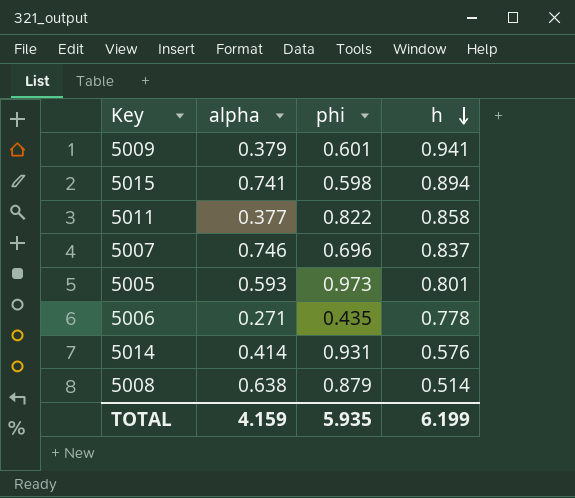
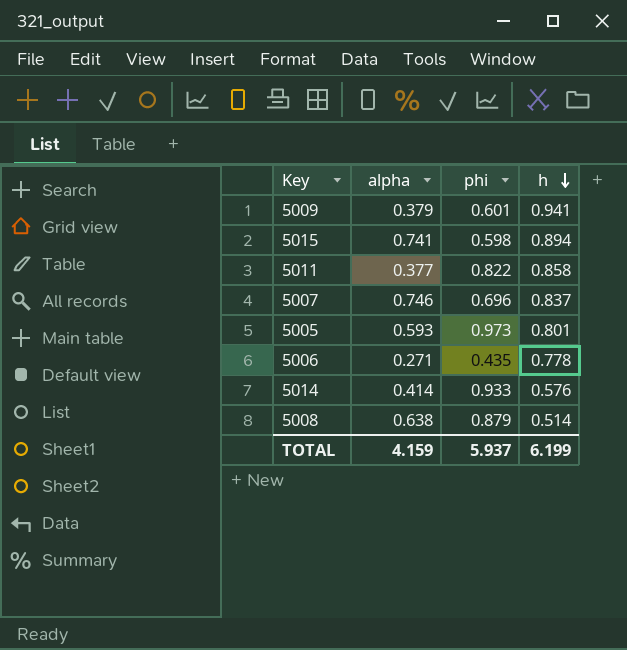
5014 | phi: 0.931 -> 0.933
TOTAL | phi: 5.935 -> 5.937

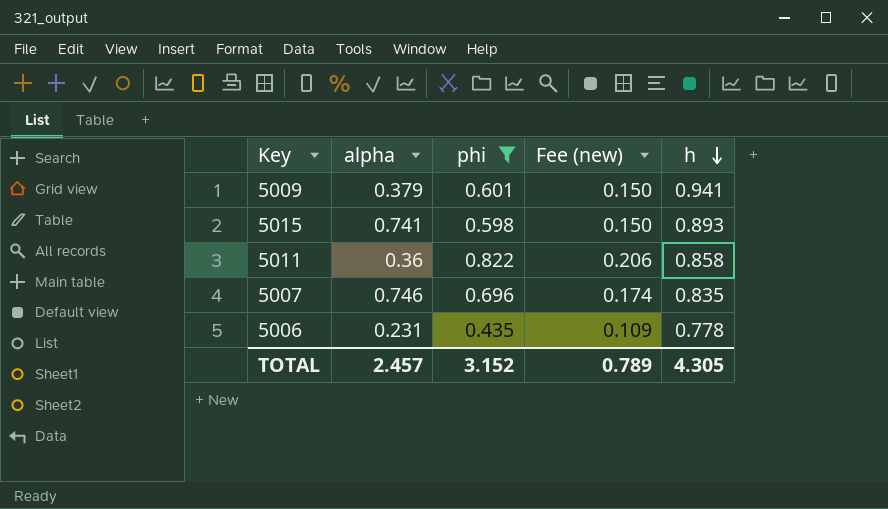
filter: none -> phi <= 0.822
column Fee (new) | formula: none -> [phi] * 0.25
5015 | h: 0.894 -> 0.893
5011 | alpha: 0.377 -> 0.36
5007 | h: 0.837 -> 0.835
5006 | alpha: 0.271 -> 0.231
TOTAL | alpha: 4.159 -> 2.457
TOTAL | phi: 5.937 -> 3.152
TOTAL | h: 6.199 -> 4.305

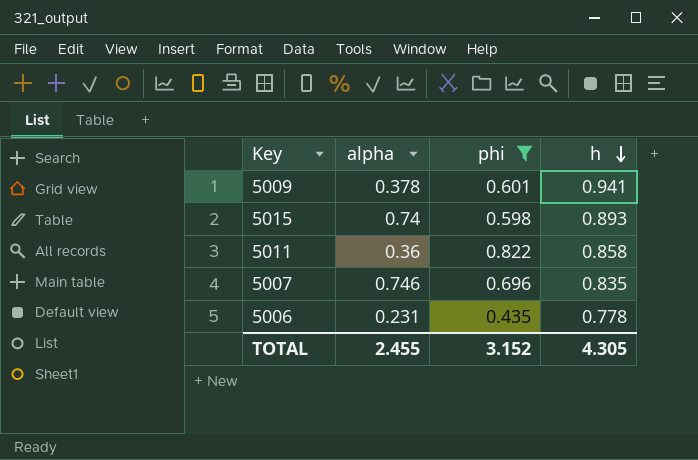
column Fee (new) | formula: [phi] * 0.25 -> none
5009 | alpha: 0.379 -> 0.378
5015 | alpha: 0.741 -> 0.74
TOTAL | alpha: 2.457 -> 2.455

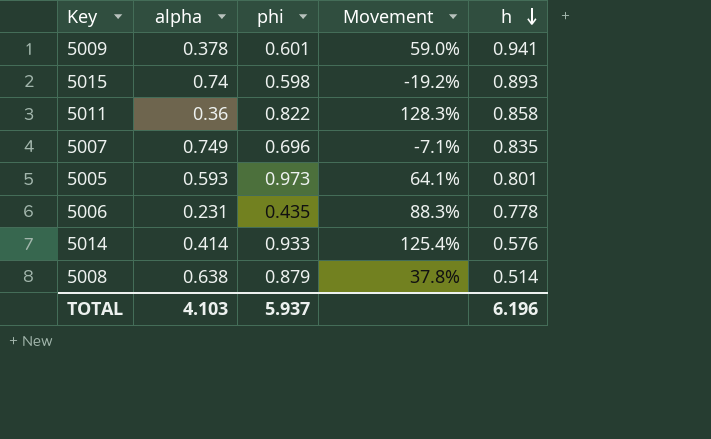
filter: phi <= 0.822 -> none
column Movement | formula: none -> ([phi] - [alpha]) / [alpha]
5007 | alpha: 0.746 -> 0.749
TOTAL | alpha: 2.455 -> 4.103
TOTAL | phi: 3.152 -> 5.937
TOTAL | h: 4.305 -> 6.196

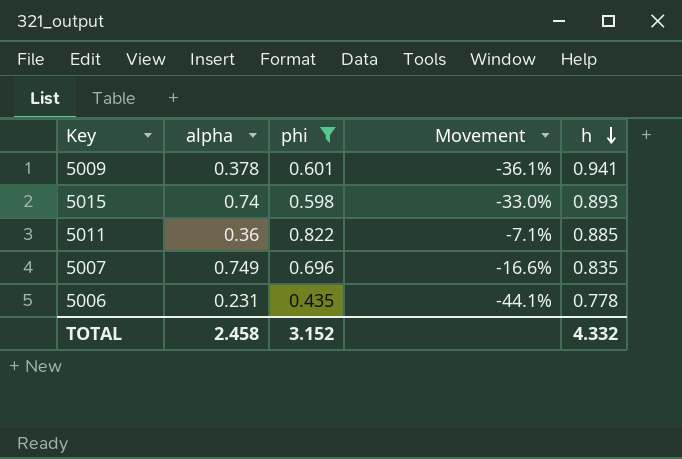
filter: none -> phi <= 0.822
column Movement | formula: ([phi] - [alpha]) / [alpha] -> ([phi] - [h]) / [h]
5011 | h: 0.858 -> 0.885
TOTAL | alpha: 4.103 -> 2.458
TOTAL | phi: 5.937 -> 3.152
TOTAL | h: 6.196 -> 4.332

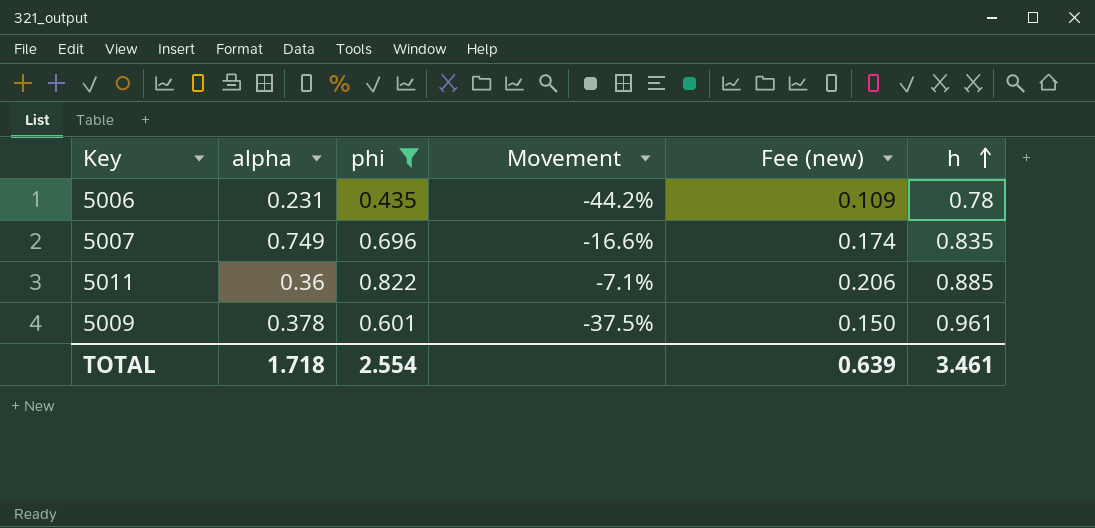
row order: h descending -> h ascending
column Fee (new) | formula: none -> [phi] * 0.25
row 5015: 0.74 | 0.598 | -33.0% | 0.893 -> none
5006 | Movement: -44.1% -> -44.2%
5006 | h: 0.778 -> 0.78
5009 | Movement: -36.1% -> -37.5%
5009 | h: 0.941 -> 0.961
TOTAL | alpha: 2.458 -> 1.718
TOTAL | phi: 3.152 -> 2.554
TOTAL | h: 4.332 -> 3.461

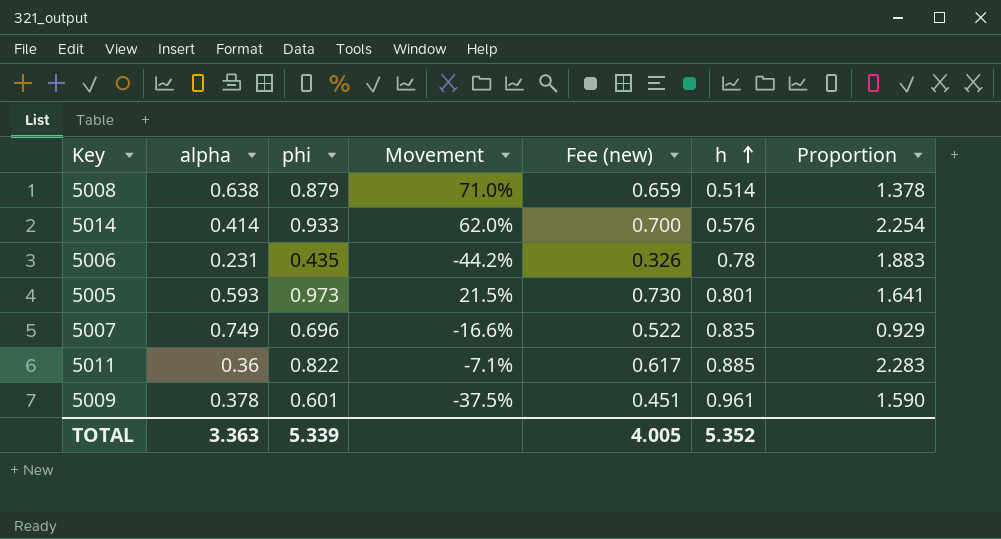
filter: phi <= 0.822 -> none
column Fee (new) | formula: [phi] * 0.25 -> [phi] * 0.75
column Proportion | formula: none -> [phi] / [alpha]
TOTAL | alpha: 1.718 -> 3.363
TOTAL | phi: 2.554 -> 5.339
TOTAL | Fee (new): 0.639 -> 4.005
TOTAL | h: 3.461 -> 5.352

